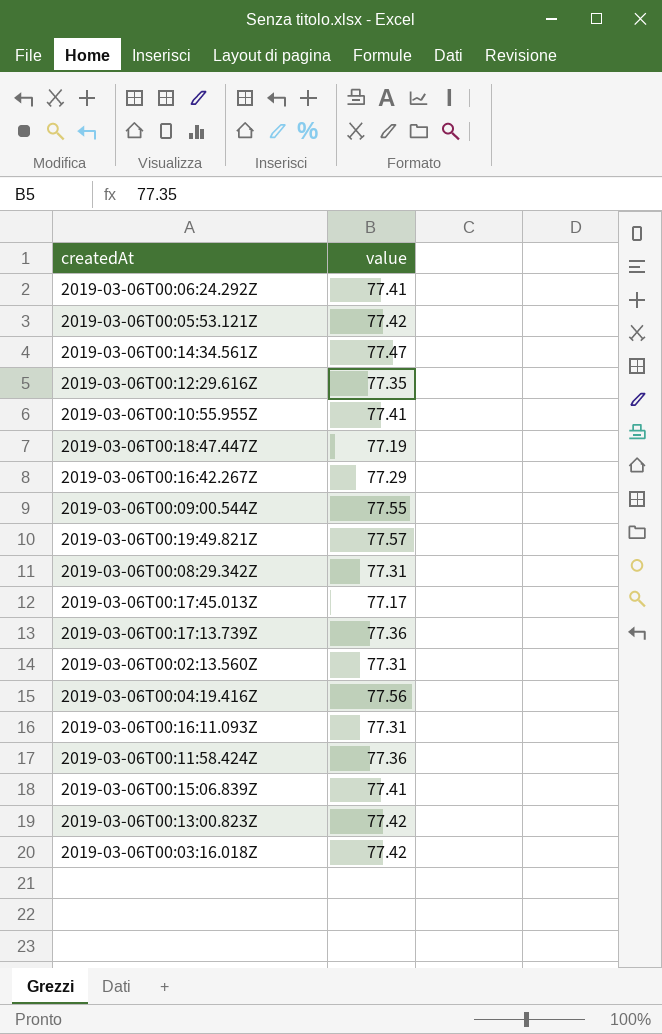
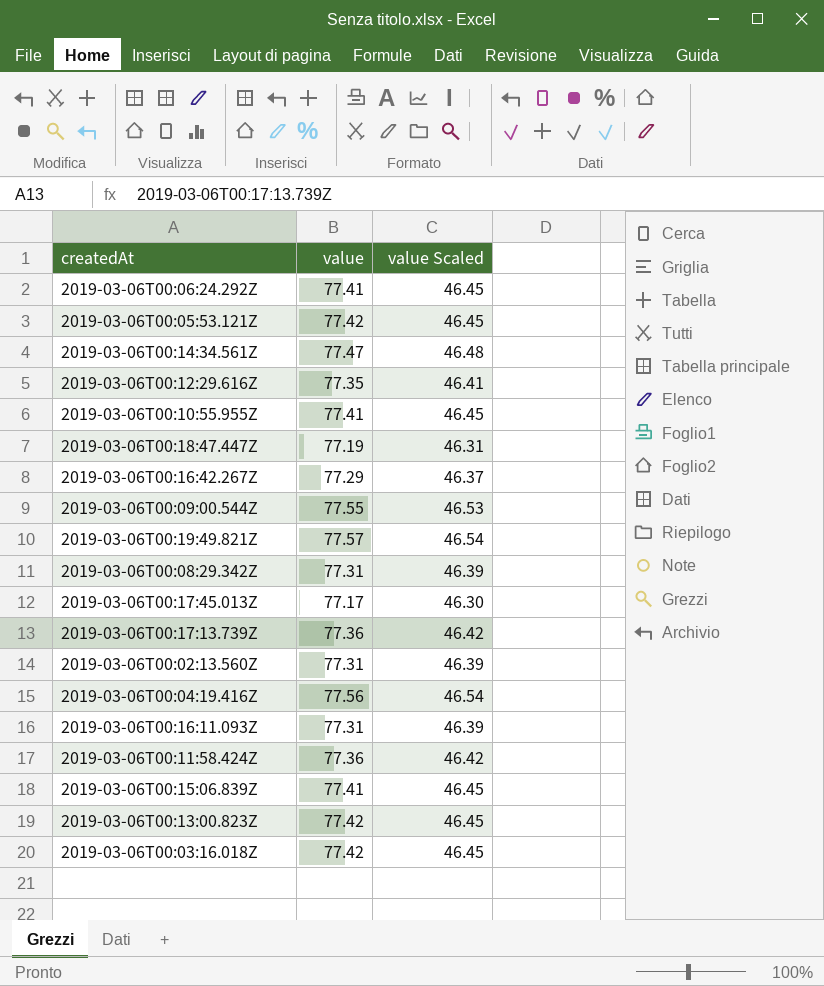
column value Scaled | formula: none -> [value] * 0.6

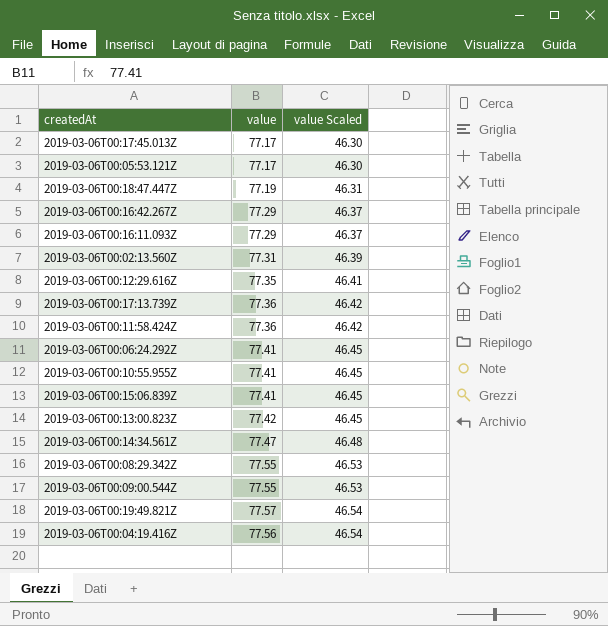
row order: none -> value Scaled ascending
row 2019-03-06T00:03:16.018Z: 77.42 | 46.45 -> none
2019-03-06T00:05:53.121Z | value: 77.42 -> 77.17
2019-03-06T00:05:53.121Z | value Scaled: 46.45 -> 46.30
2019-03-06T00:16:11.093Z | value: 77.31 -> 77.29
2019-03-06T00:16:11.093Z | value Scaled: 46.39 -> 46.37
2019-03-06T00:08:29.342Z | value: 77.31 -> 77.55
2019-03-06T00:08:29.342Z | value Scaled: 46.39 -> 46.53

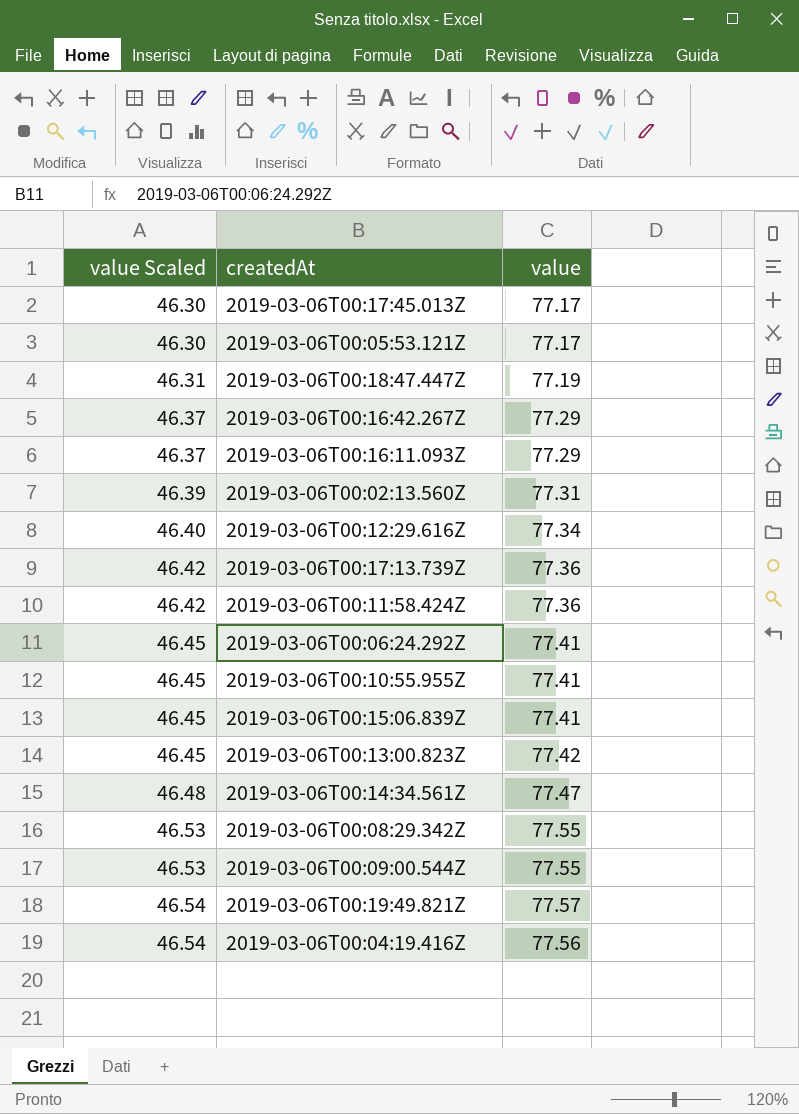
column value Scaled | position: 3 -> 1
2019-03-06T00:12:29.616Z | value Scaled: 46.41 -> 46.40
2019-03-06T00:12:29.616Z | value: 77.35 -> 77.34

